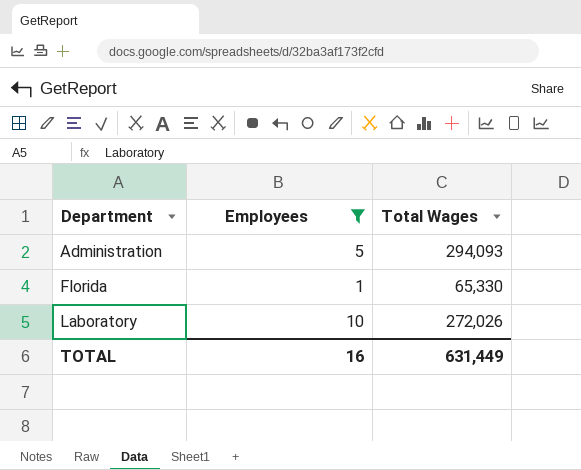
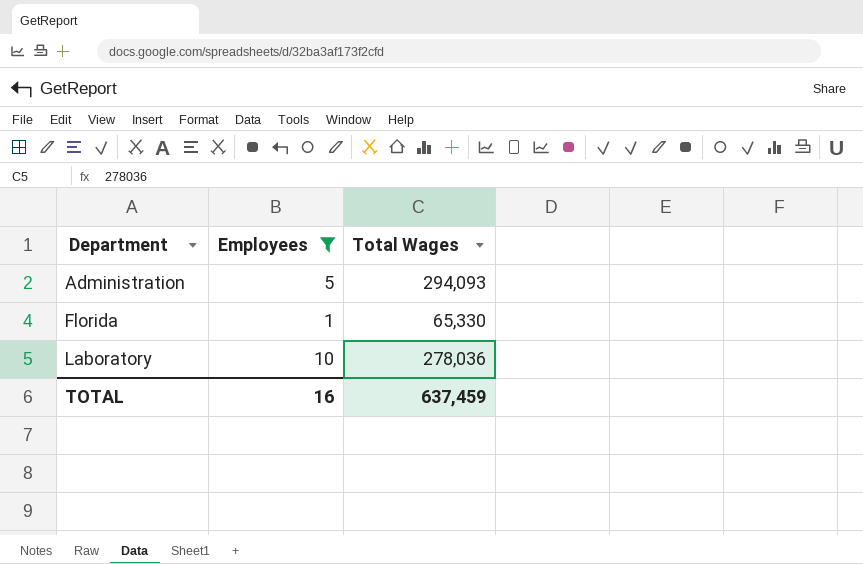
Laboratory | Total Wages: 272,026 -> 278,036
TOTAL | Total Wages: 631,449 -> 637,459

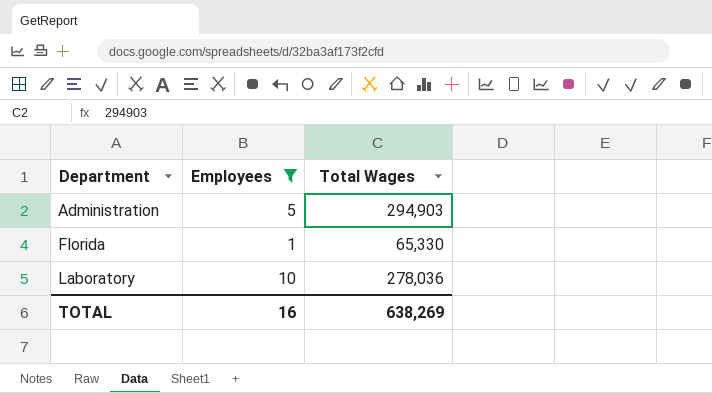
Administration | Total Wages: 294,093 -> 294,903
TOTAL | Total Wages: 637,459 -> 638,269

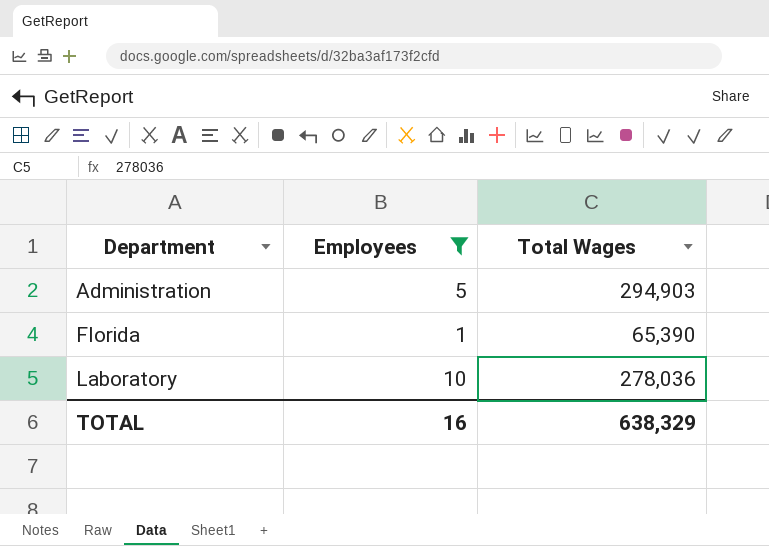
Florida | Total Wages: 65,330 -> 65,390
TOTAL | Total Wages: 638,269 -> 638,329

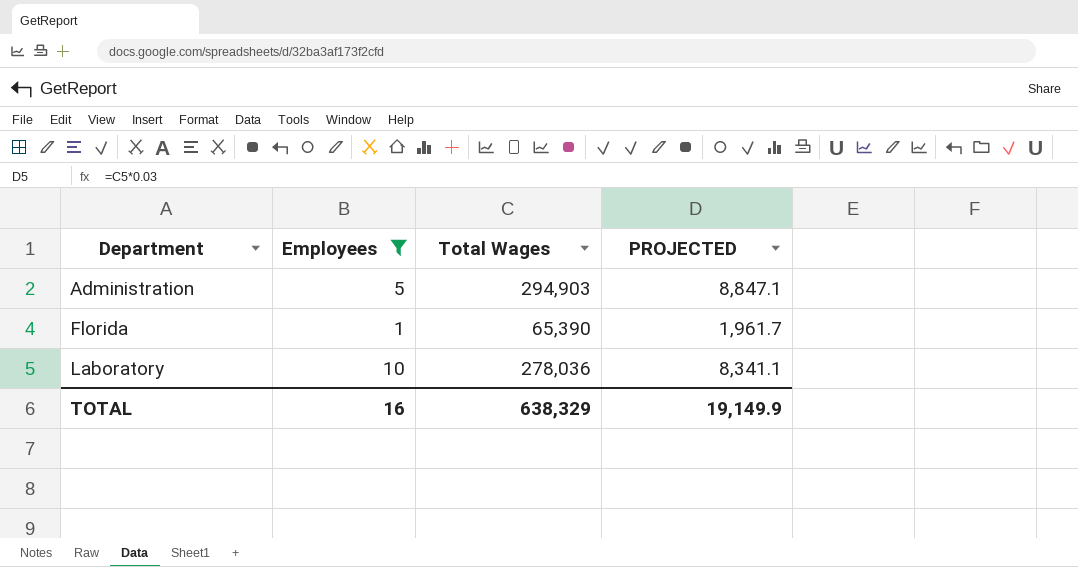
column PROJECTED | formula: none -> [Total Wages] * 0.03

